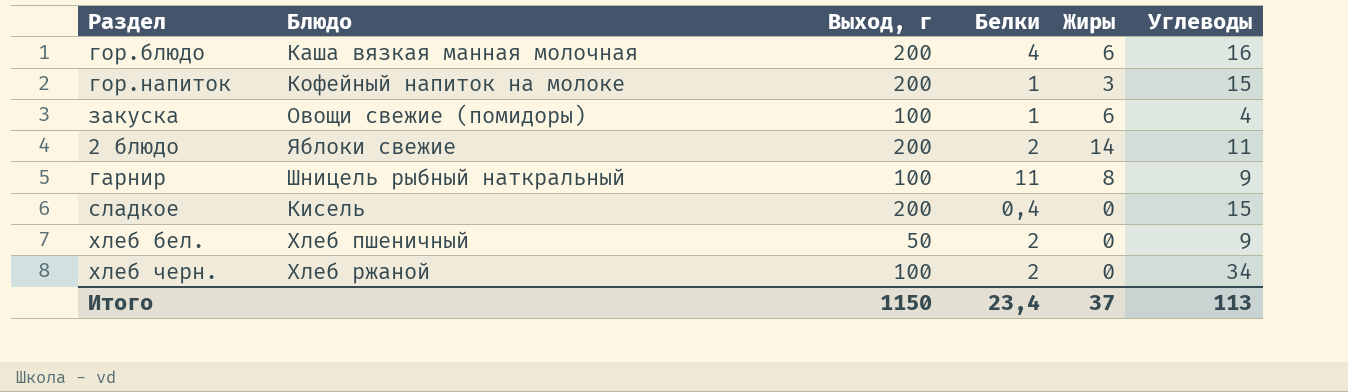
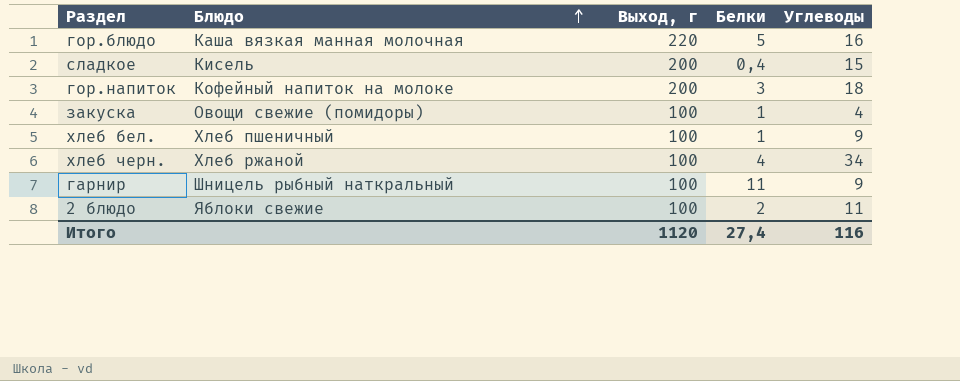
row order: none -> Блюдо ascending
column Жиры | position: 5 -> none
гор.блюдо | Выход, г: 200 -> 220
гор.блюдо | Белки: 4 -> 5
гор.напиток | Белки: 1 -> 3
гор.напиток | Углеводы: 15 -> 18
хлеб бел. | Выход, г: 50 -> 100
хлеб бел. | Белки: 2 -> 1
хлеб черн. | Белки: 2 -> 4
2 блюдо | Выход, г: 200 -> 100
Итого | Выход, г: 1150 -> 1120
Итого | Белки: 23,4 -> 27,4
Итого | Углеводы: 113 -> 116

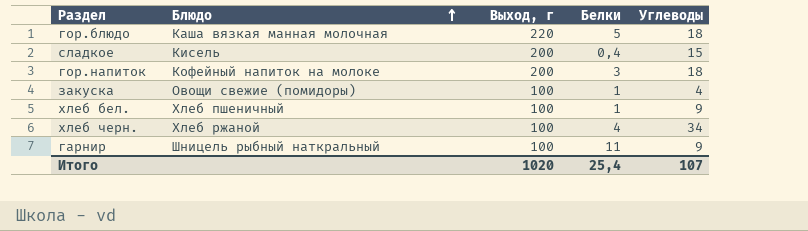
row 2 блюдо: Яблоки свежие | 100 | 2 | 11 -> none
гор.блюдо | Углеводы: 16 -> 18
Итого | Выход, г: 1120 -> 1020
Итого | Белки: 27,4 -> 25,4
Итого | Углеводы: 116 -> 107

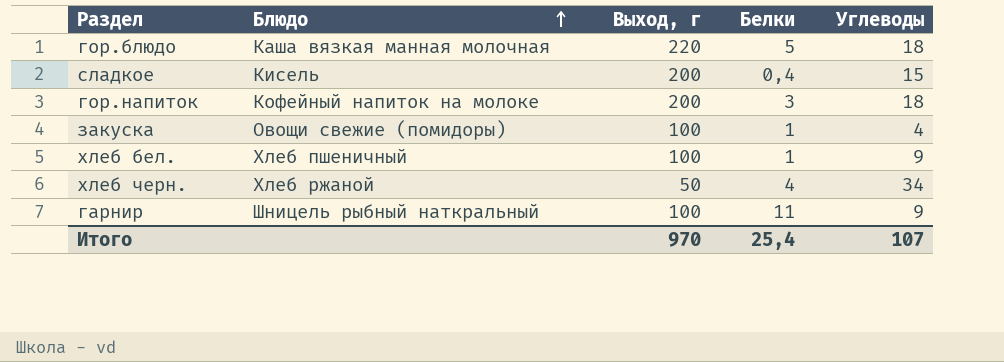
хлеб черн. | Выход, г: 100 -> 50
Итого | Выход, г: 1020 -> 970

